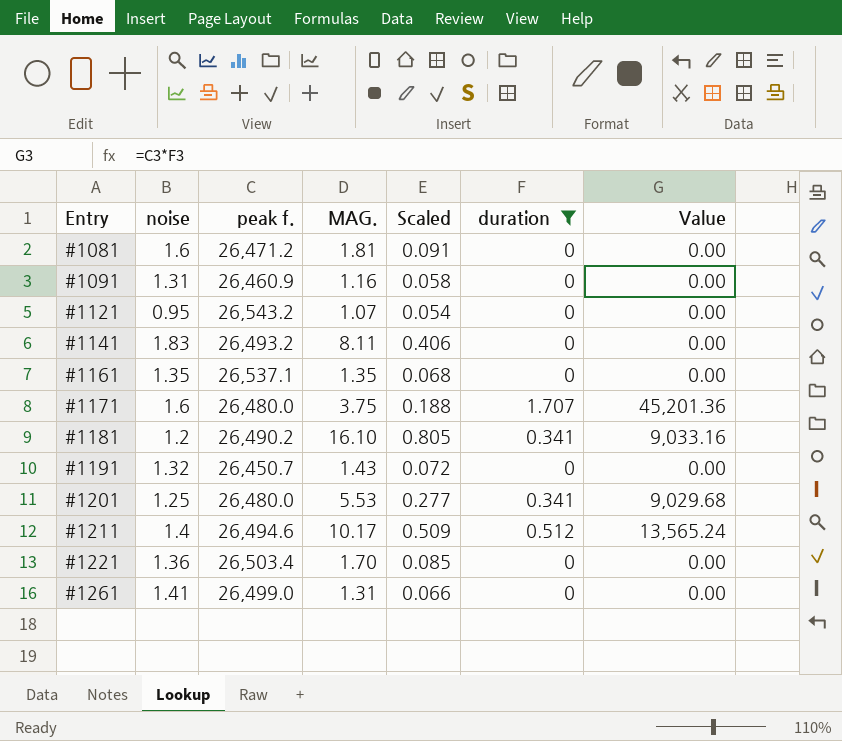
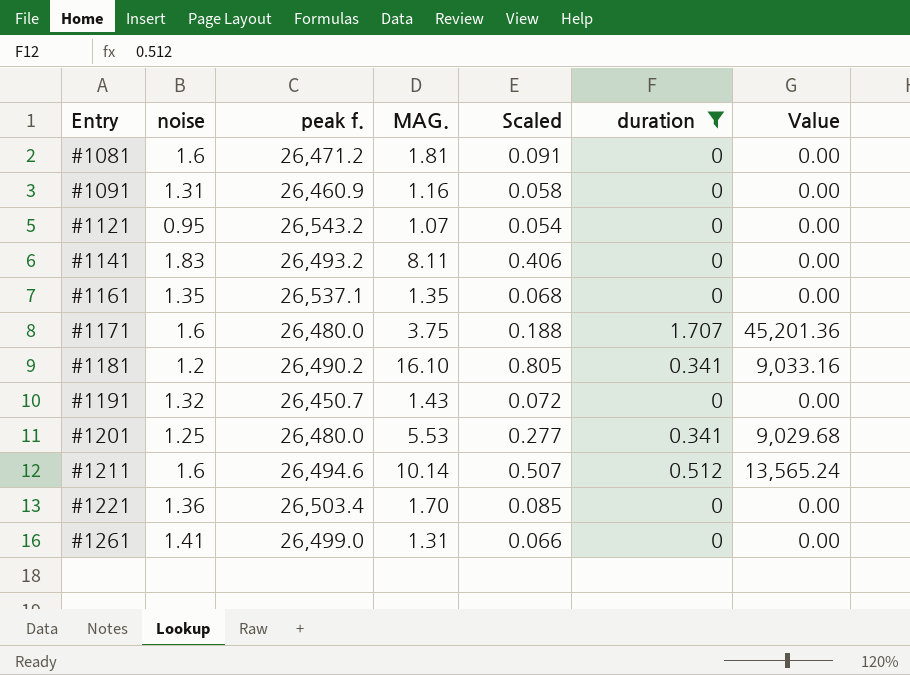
#1211 | noise: 1.4 -> 1.6
#1211 | MAG.: 10.17 -> 10.14
#1211 | Scaled: 0.509 -> 0.507

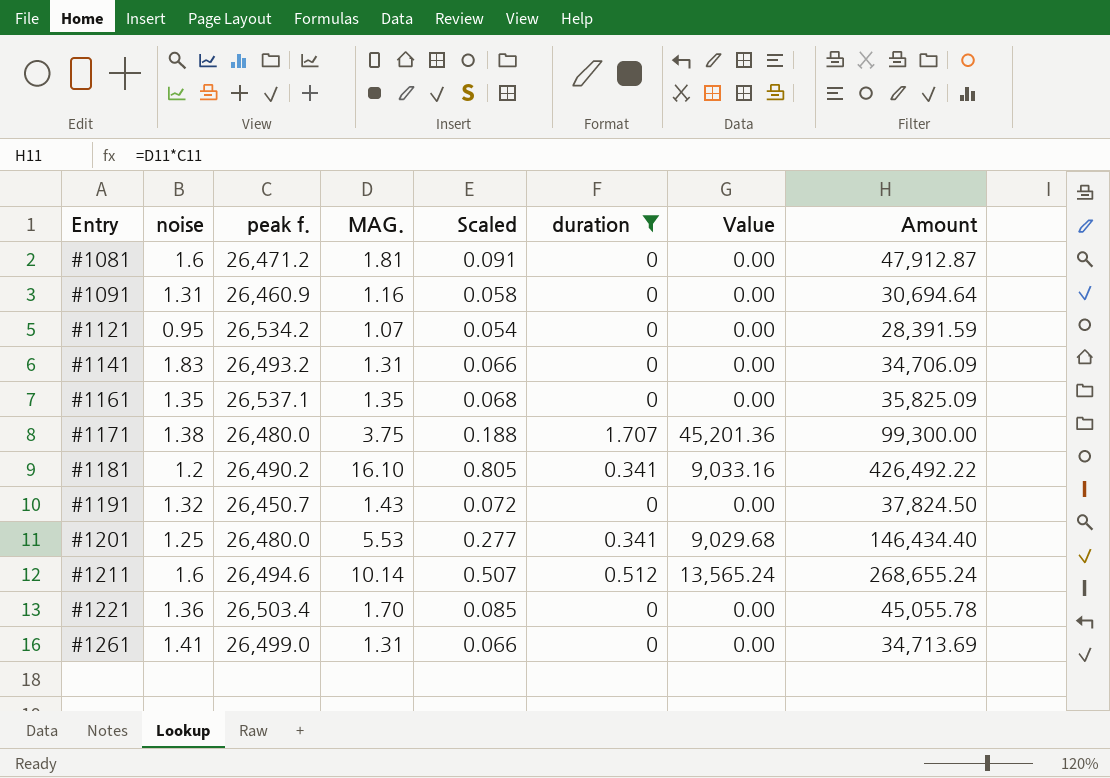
column Amount | formula: none -> [peak f.] * [MAG.]
#1121 | peak f.: 26,543.2 -> 26,534.2
#1141 | MAG.: 8.11 -> 1.31
#1141 | Scaled: 0.406 -> 0.066
#1171 | noise: 1.6 -> 1.38

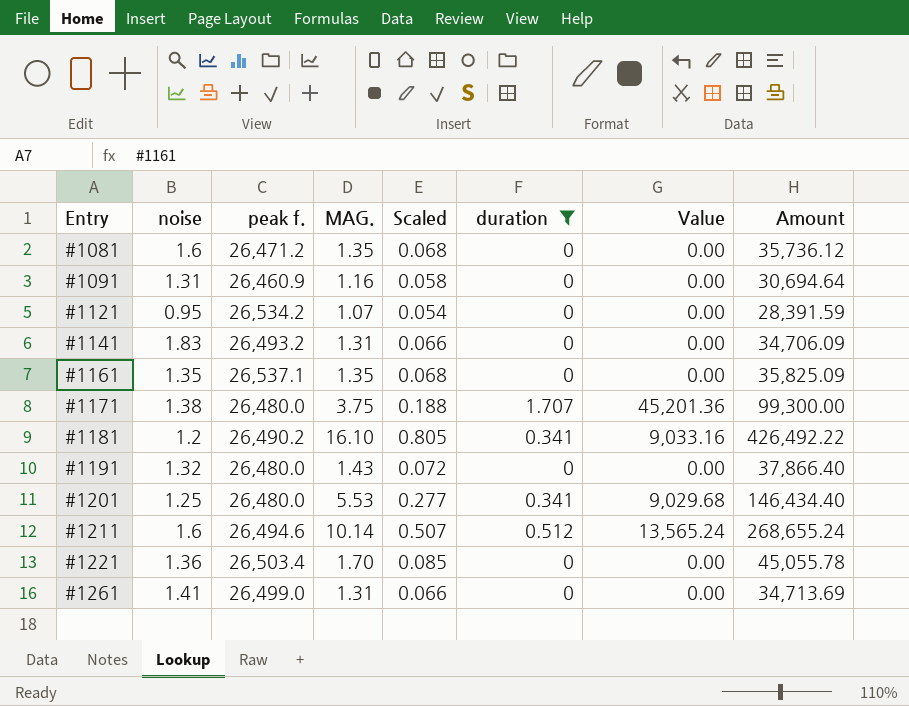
#1081 | MAG.: 1.81 -> 1.35
#1081 | Scaled: 0.091 -> 0.068
#1081 | Amount: 47,912.87 -> 35,736.12
#1191 | peak f.: 26,450.7 -> 26,480.0
#1191 | Amount: 37,824.50 -> 37,866.40

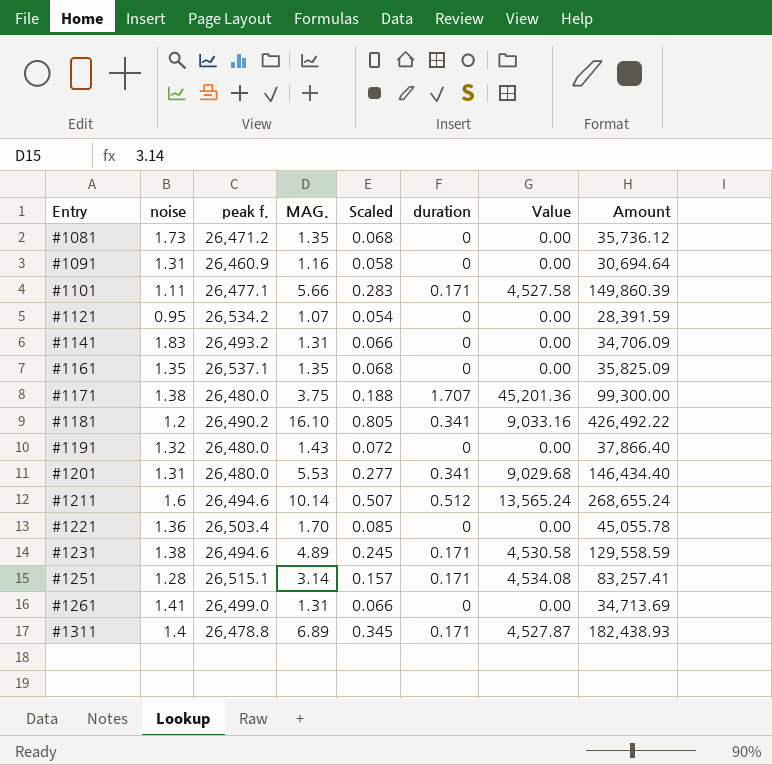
filter: duration != 0.171 -> none
#1081 | noise: 1.6 -> 1.73
#1201 | noise: 1.25 -> 1.31

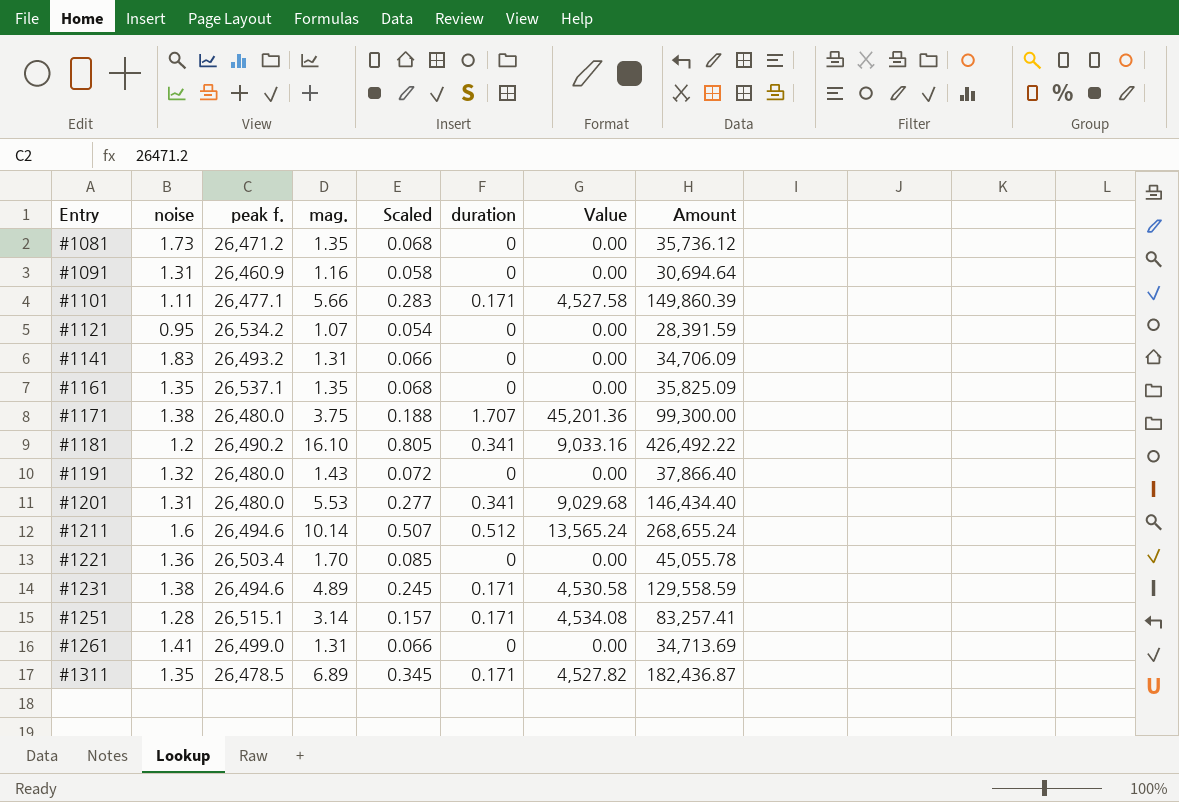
column name: MAG. -> mag.
#1311 | noise: 1.4 -> 1.35
#1311 | peak f.: 26,478.8 -> 26,478.5
#1311 | Value: 4,527.87 -> 4,527.82
#1311 | Amount: 182,438.93 -> 182,436.87

